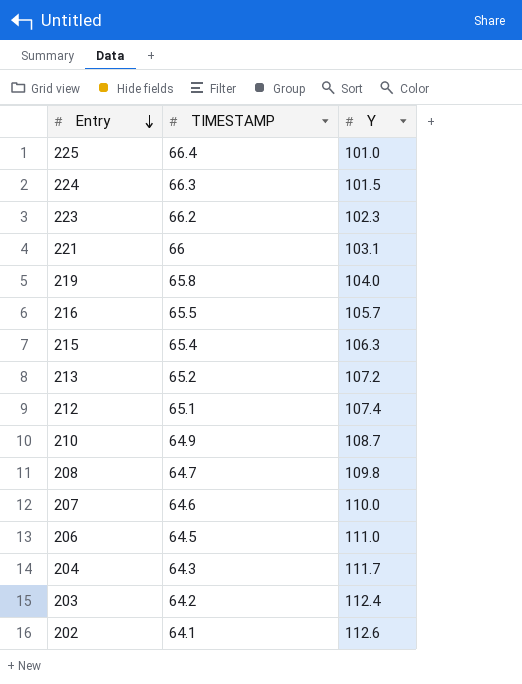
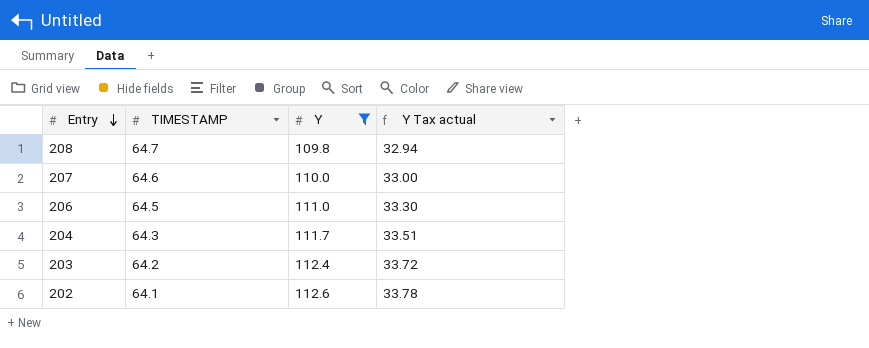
filter: none -> Y >= 109.8
column Y Tax actual | formula: none -> [Y] * 0.3

